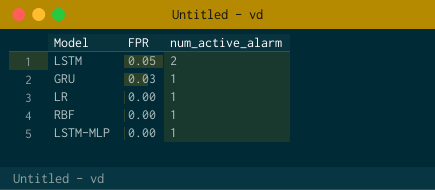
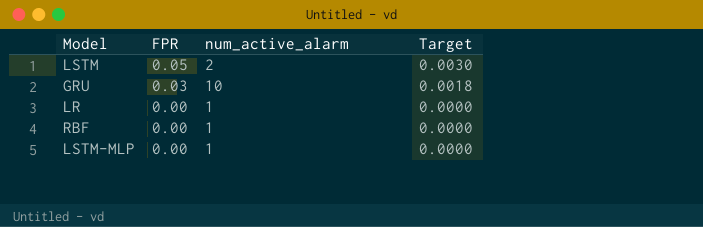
column Target | formula: none -> [FPR] * 0.06
GRU | num_active_alarm: 1 -> 10

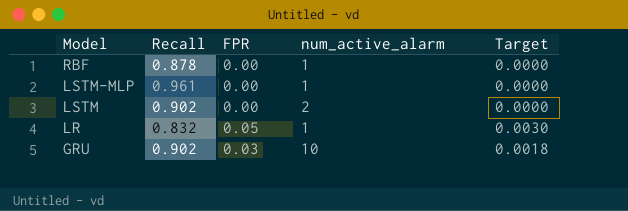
row order: FPR descending -> Model descending
column Recall | position: none -> 2
LSTM | FPR: 0.05 -> 0.00
LSTM | Target: 0.0030 -> 0.0000
LR | FPR: 0.00 -> 0.05
LR | Target: 0.0000 -> 0.0030

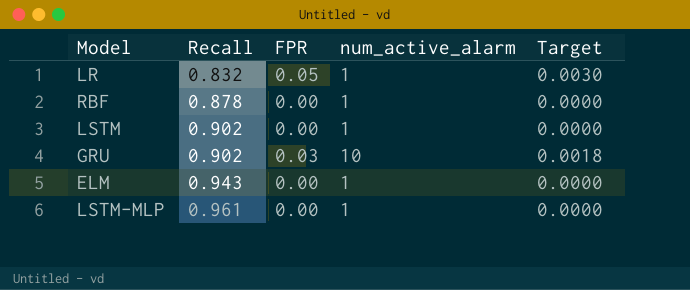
row order: Model descending -> Recall ascending
LSTM | num_active_alarm: 2 -> 1
row ELM: none -> 0.943 | 0.00 | 1 | 0.0000

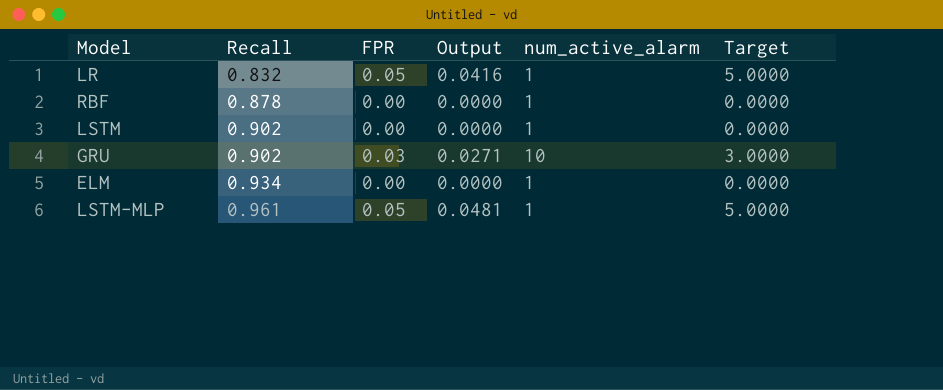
column Output | formula: none -> [Recall] * [FPR]
column Target | formula: [FPR] * 0.06 -> [FPR] * 100
ELM | Recall: 0.943 -> 0.934
LSTM-MLP | FPR: 0.00 -> 0.05

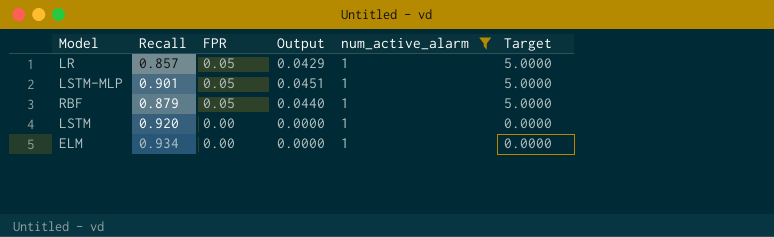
filter: none -> num_active_alarm = 1
row order: Recall ascending -> FPR descending
LR | Recall: 0.832 -> 0.857
LR | Output: 0.0416 -> 0.0429
LSTM-MLP | Recall: 0.961 -> 0.901
LSTM-MLP | Output: 0.0481 -> 0.0451
RBF | Recall: 0.878 -> 0.879
RBF | FPR: 0.00 -> 0.05
RBF | Output: 0.0000 -> 0.0440
RBF | Target: 0.0000 -> 5.0000
LSTM | Recall: 0.902 -> 0.920

